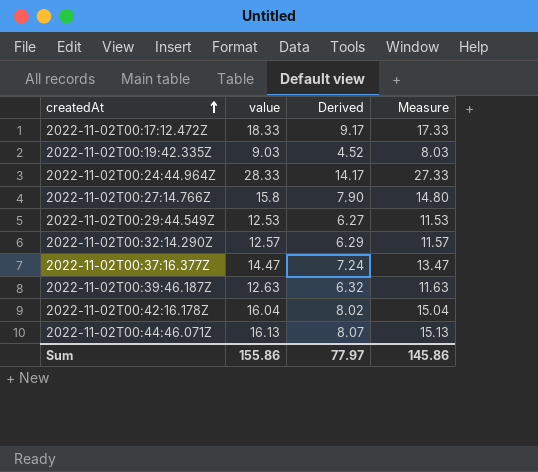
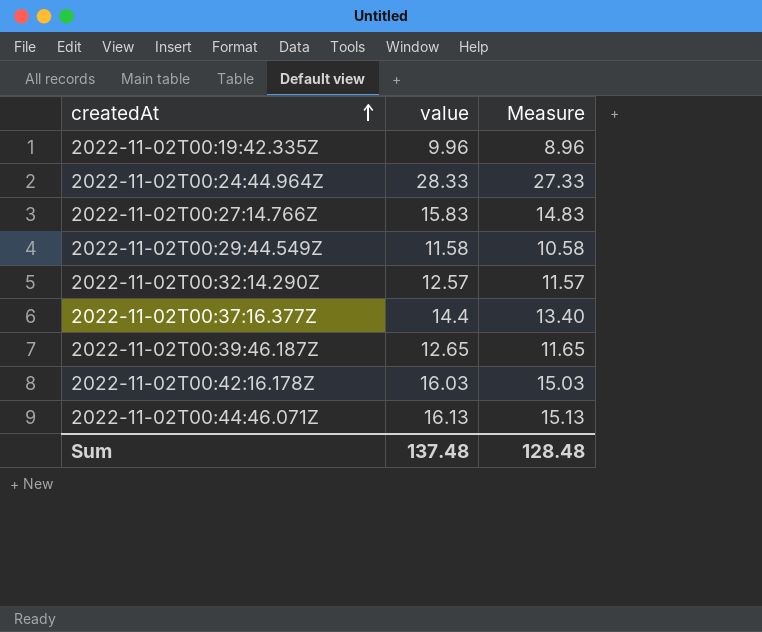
column Derived | formula: [value] * 0.5 -> none
row 2022-11-02T00:17:12.472Z: 18.33 | 9.17 | 17.33 -> none
2022-11-02T00:19:42.335Z | value: 9.03 -> 9.96
2022-11-02T00:19:42.335Z | Measure: 8.03 -> 8.96
2022-11-02T00:27:14.766Z | value: 15.8 -> 15.83
2022-11-02T00:27:14.766Z | Measure: 14.80 -> 14.83
2022-11-02T00:29:44.549Z | value: 12.53 -> 11.58
2022-11-02T00:29:44.549Z | Measure: 11.53 -> 10.58
2022-11-02T00:37:16.377Z | value: 14.47 -> 14.4
2022-11-02T00:37:16.377Z | Measure: 13.47 -> 13.40
2022-11-02T00:39:46.187Z | value: 12.63 -> 12.65
2022-11-02T00:39:46.187Z | Measure: 11.63 -> 11.65
2022-11-02T00:42:16.178Z | value: 16.04 -> 16.03
2022-11-02T00:42:16.178Z | Measure: 15.04 -> 15.03
Sum | value: 155.86 -> 137.48
Sum | Measure: 145.86 -> 128.48

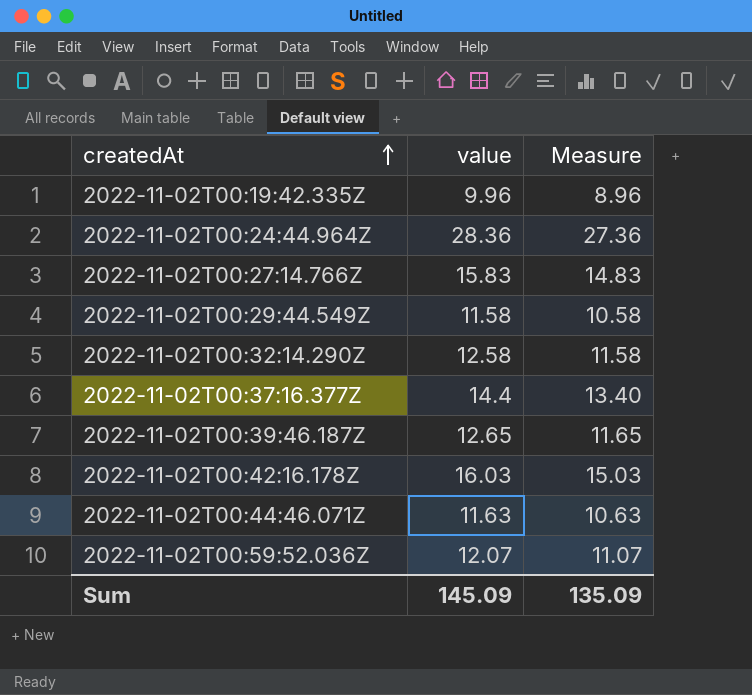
2022-11-02T00:24:44.964Z | value: 28.33 -> 28.36
2022-11-02T00:24:44.964Z | Measure: 27.33 -> 27.36
2022-11-02T00:32:14.290Z | value: 12.57 -> 12.58
2022-11-02T00:32:14.290Z | Measure: 11.57 -> 11.58
2022-11-02T00:44:46.071Z | value: 16.13 -> 11.63
2022-11-02T00:44:46.071Z | Measure: 15.13 -> 10.63
row 2022-11-02T00:59:52.036Z: none -> 12.07 | 11.07
Sum | value: 137.48 -> 145.09
Sum | Measure: 128.48 -> 135.09

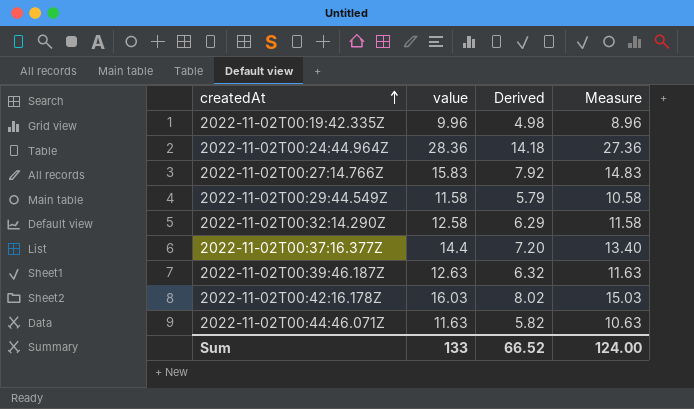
column Derived | formula: none -> [value] * 0.5
row 2022-11-02T00:59:52.036Z: 12.07 | 11.07 -> none
2022-11-02T00:39:46.187Z | value: 12.65 -> 12.63
2022-11-02T00:39:46.187Z | Measure: 11.65 -> 11.63
Sum | value: 145.09 -> 133
Sum | Measure: 135.09 -> 124.00

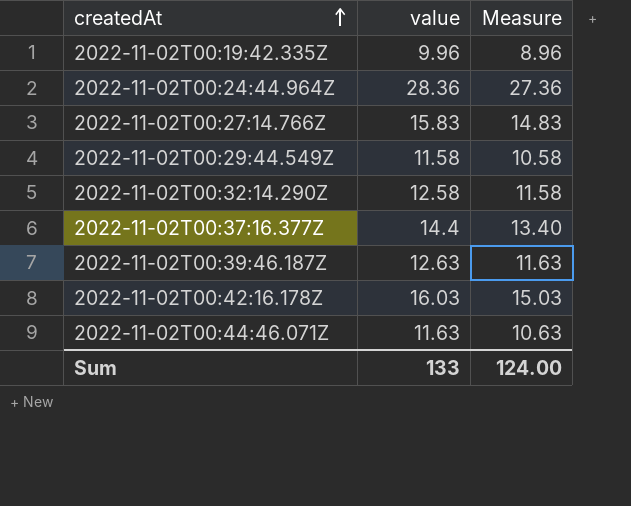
column Derived | formula: [value] * 0.5 -> none

